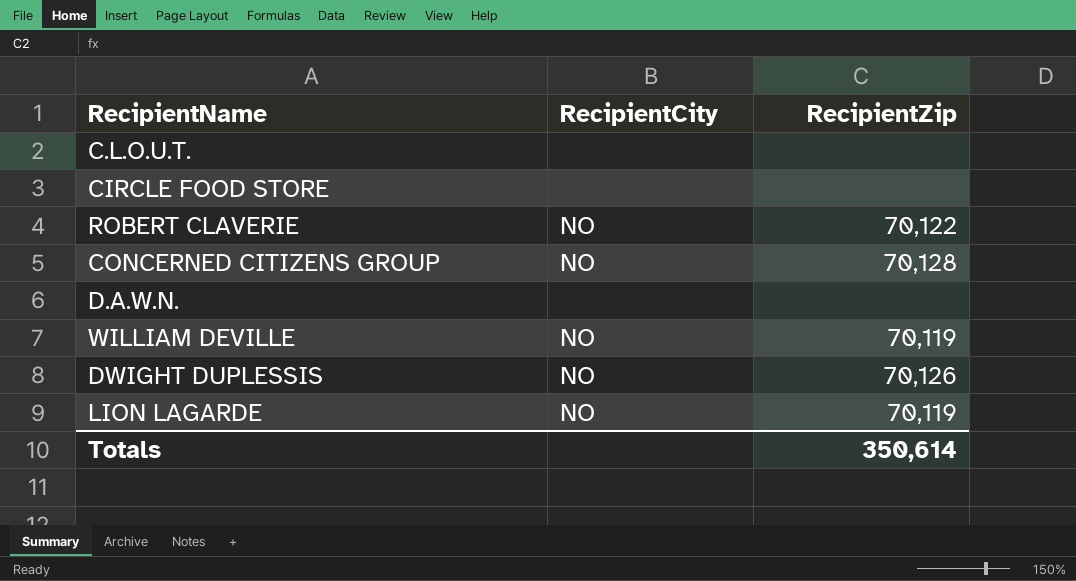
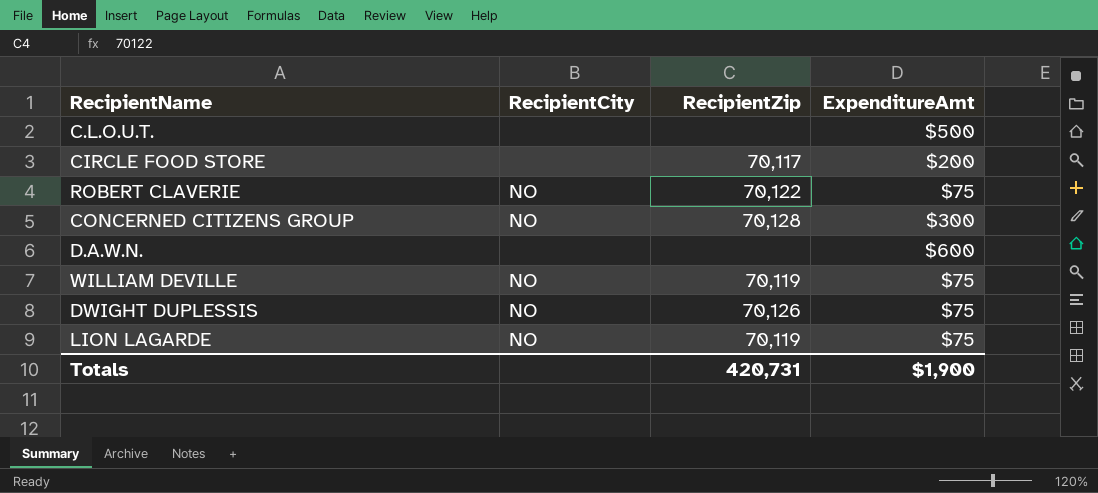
column ExpenditureAmt | position: none -> 4
CIRCLE FOOD STORE | RecipientZip: none -> 70,117
Totals | RecipientZip: 350,614 -> 420,731

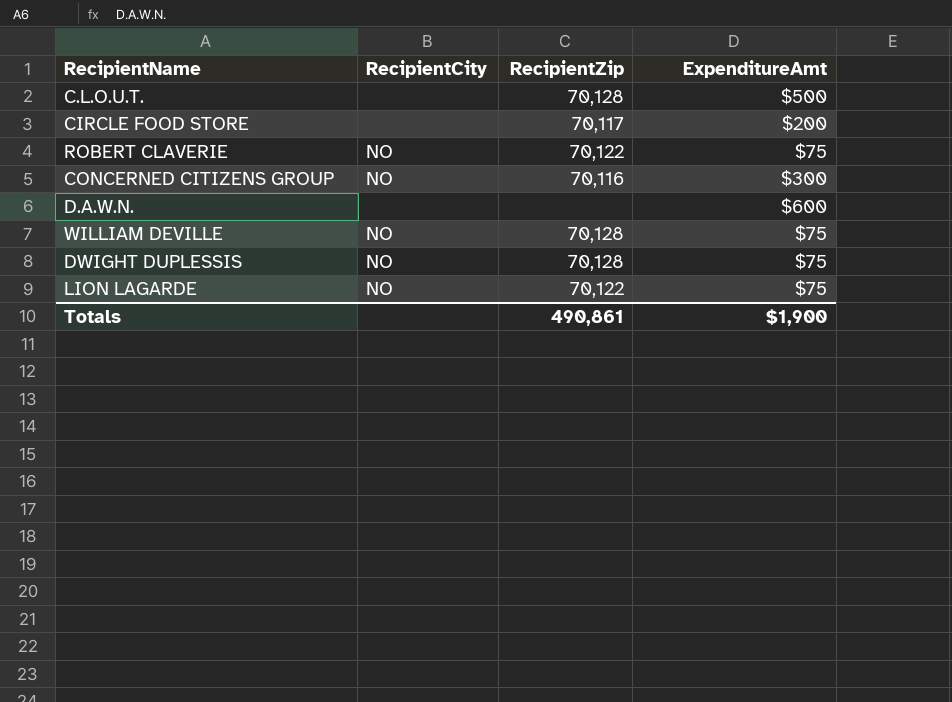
C.L.O.U.T. | RecipientZip: none -> 70,128
CONCERNED CITIZENS GROUP | RecipientZip: 70,128 -> 70,116
WILLIAM DEVILLE | RecipientZip: 70,119 -> 70,128
DWIGHT DUPLESSIS | RecipientZip: 70,126 -> 70,128
LION LAGARDE | RecipientZip: 70,119 -> 70,122
Totals | RecipientZip: 420,731 -> 490,861

